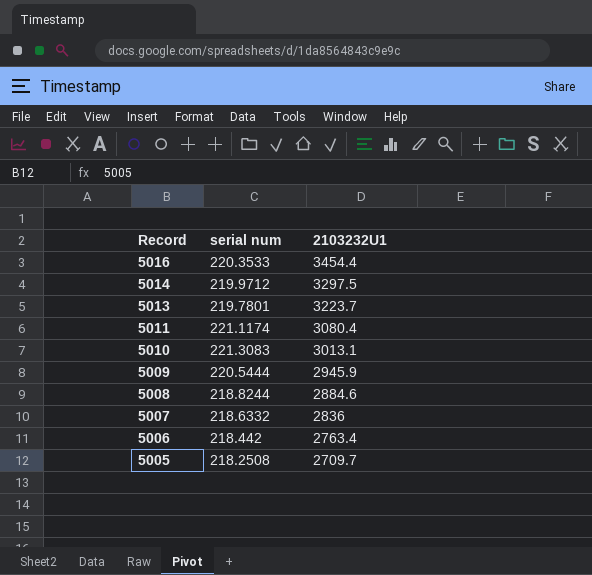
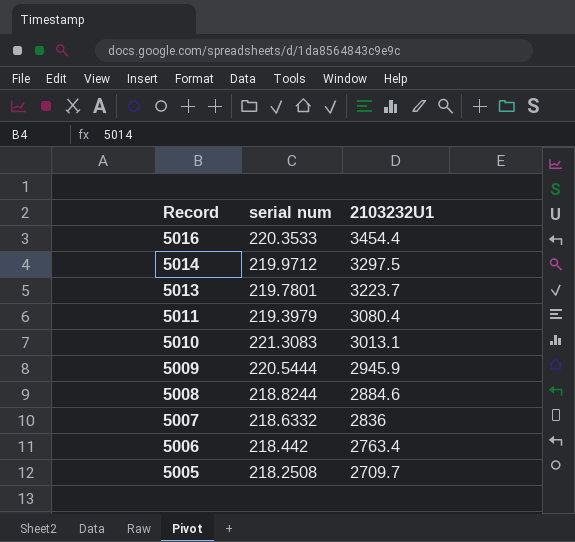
5011 | serial num: 221.1174 -> 219.3979

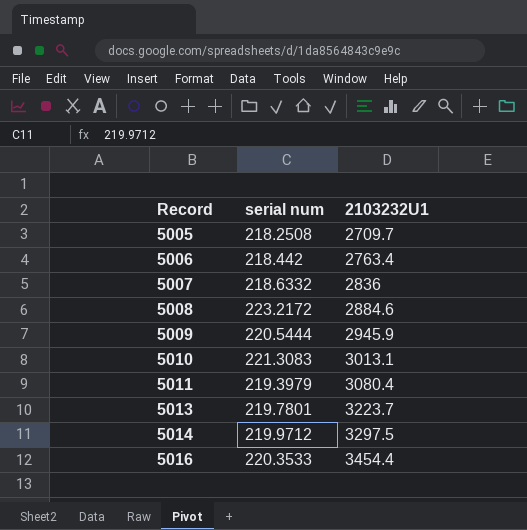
row order: Record descending -> Record ascending
5008 | serial num: 218.8244 -> 223.2172

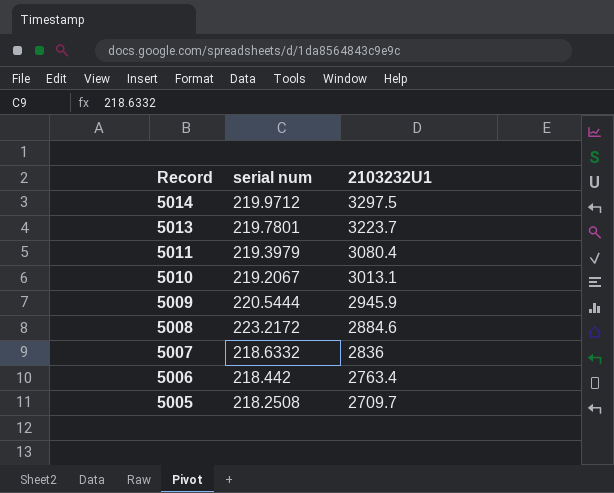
row order: Record ascending -> Record descending
row 5016: 220.3533 | 3454.4 -> none
5010 | serial num: 221.3083 -> 219.2067

